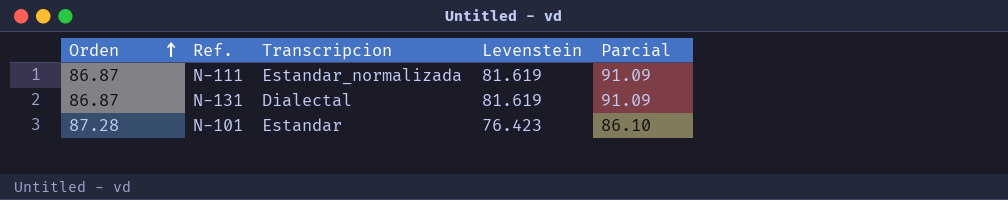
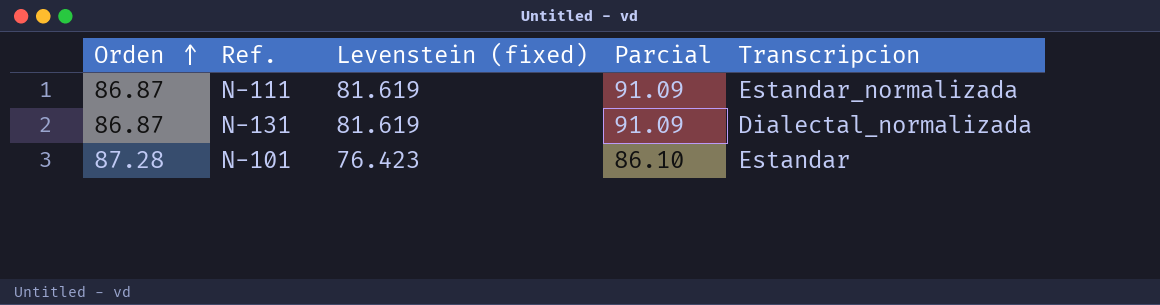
column name: Levenstein -> Levenstein (fixed)
column Transcripcion | position: 3 -> 5
N-131 | Transcripcion: Dialectal -> Dialectal_normalizada

